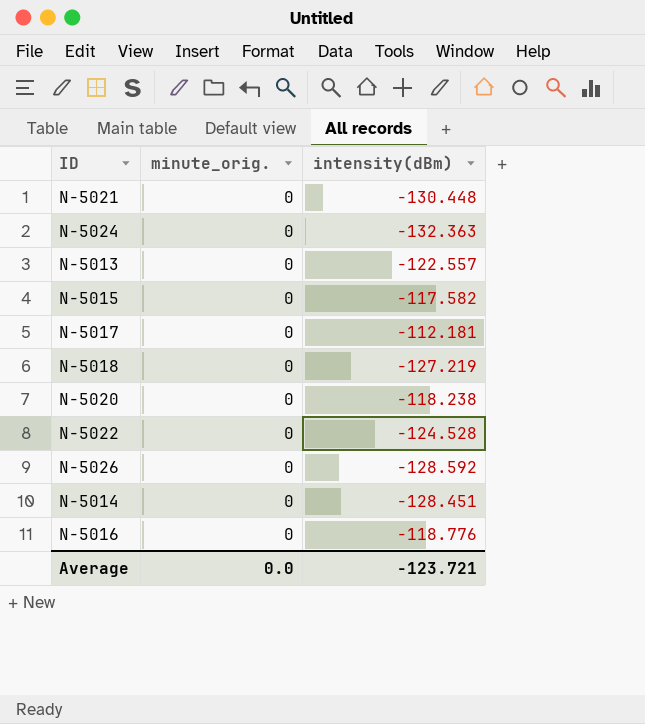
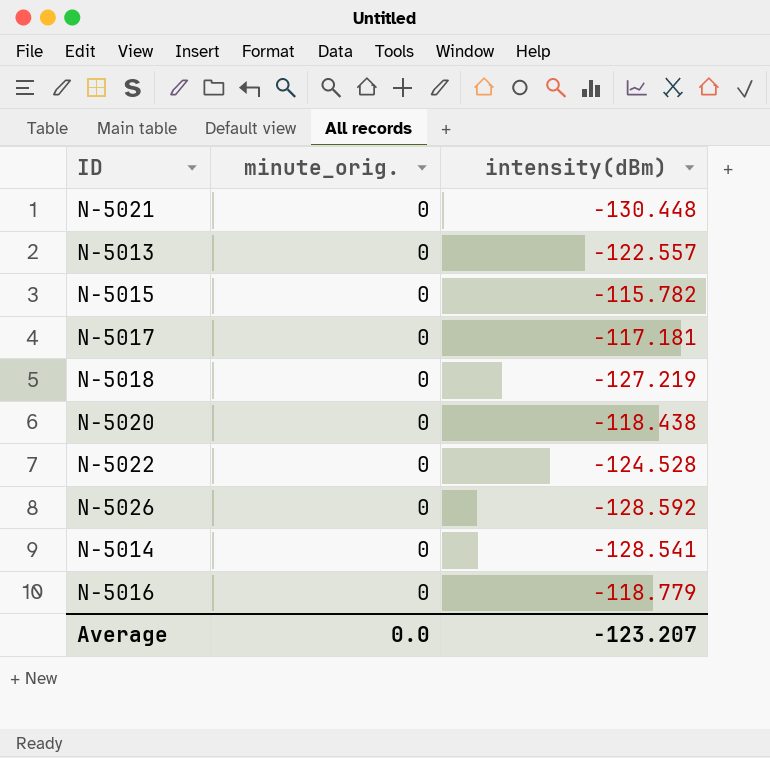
row N-5024: 0 | -132.363 -> none
N-5015 | intensity(dBm): -117.582 -> -115.782
N-5017 | intensity(dBm): -112.181 -> -117.181
N-5020 | intensity(dBm): -118.238 -> -118.438
N-5014 | intensity(dBm): -128.451 -> -128.541
N-5016 | intensity(dBm): -118.776 -> -118.779
Average | intensity(dBm): -123.721 -> -123.207

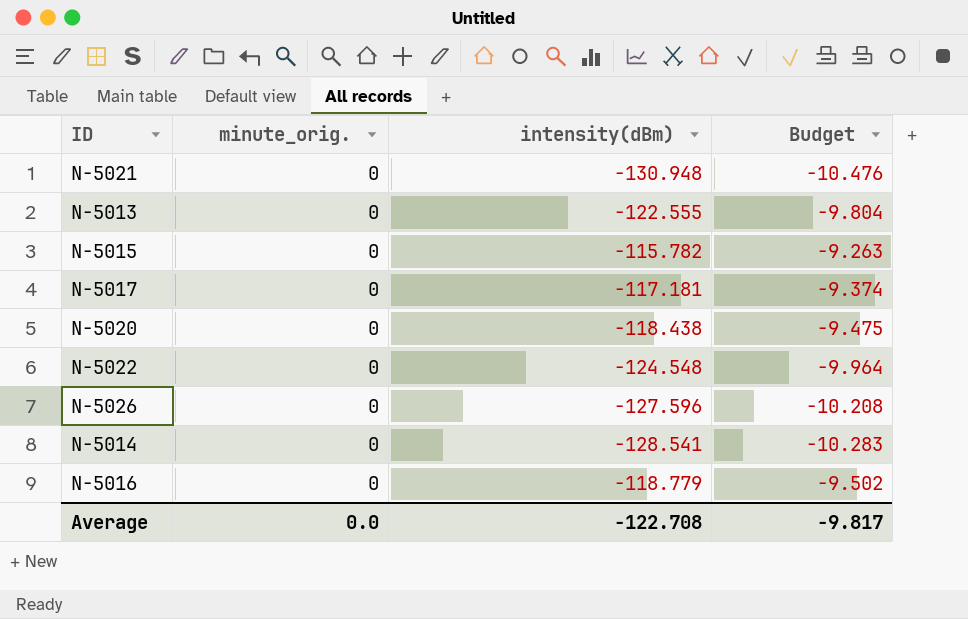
column Budget | formula: none -> [intensity(dBm)] * 0.08
row N-5018: 0 | -127.219 -> none
N-5021 | intensity(dBm): -130.448 -> -130.948
N-5013 | intensity(dBm): -122.557 -> -122.555
N-5022 | intensity(dBm): -124.528 -> -124.548
N-5026 | intensity(dBm): -128.592 -> -127.596
Average | intensity(dBm): -123.207 -> -122.708

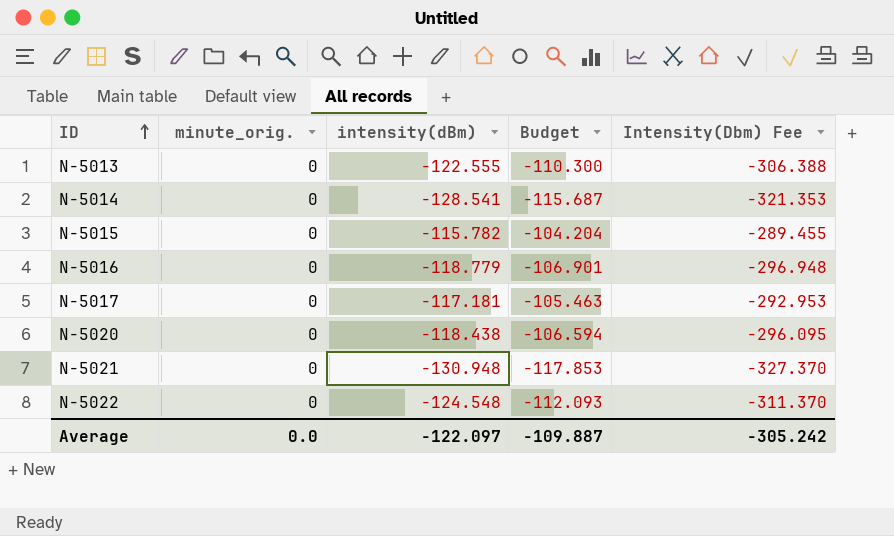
row order: none -> ID ascending
column Budget | formula: [intensity(dBm)] * 0.08 -> [intensity(dBm)] * 0.9
column Intensity(Dbm) Fee | formula: none -> [intensity(dBm)] * 2.5
row N-5026: 0 | -127.596 | -10.208 -> none
Average | intensity(dBm): -122.708 -> -122.097
Average | Budget: -9.817 -> -109.887

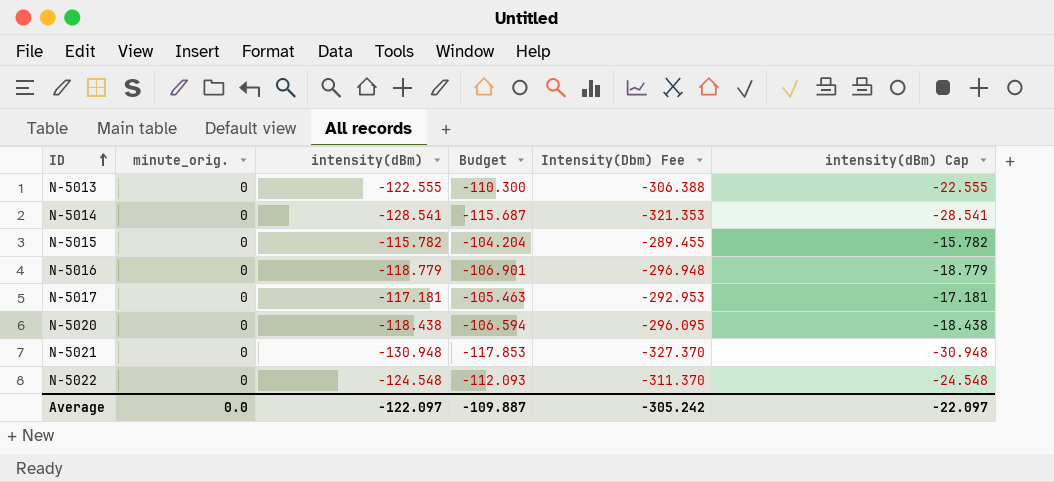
column intensity(dBm) Cap | formula: none -> [intensity(dBm)] + 100

